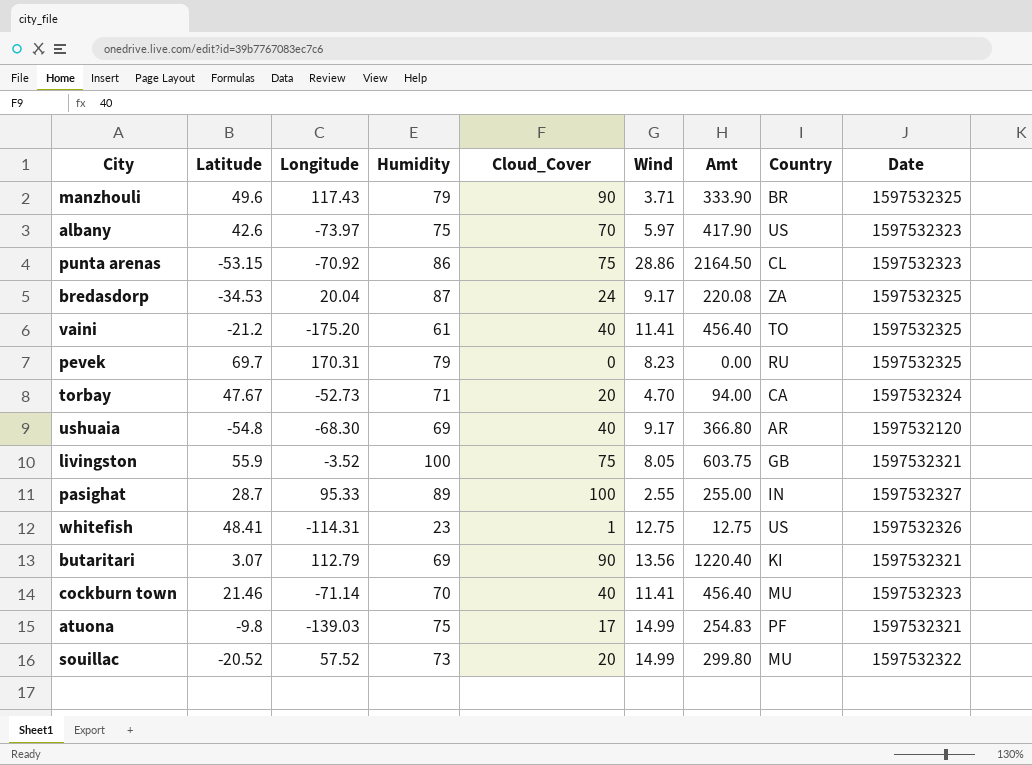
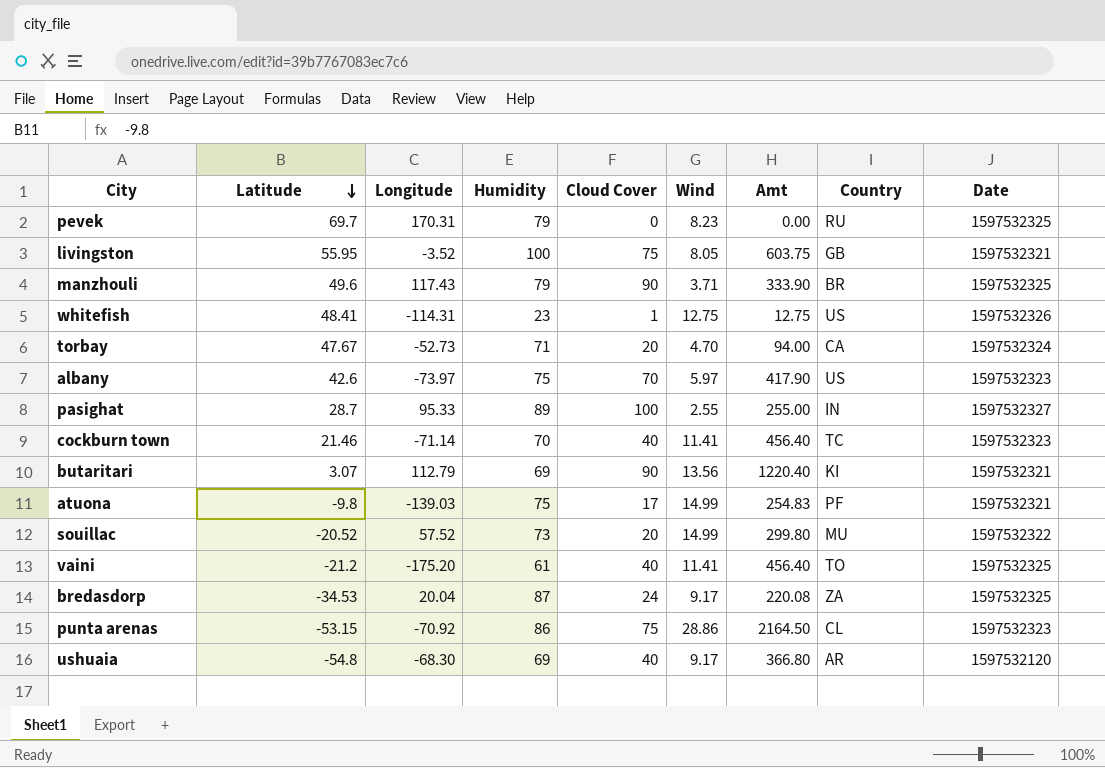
row order: none -> Latitude descending
column name: Cloud_Cover -> Cloud Cover
livingston | Latitude: 55.9 -> 55.95
cockburn town | Country: MU -> TC

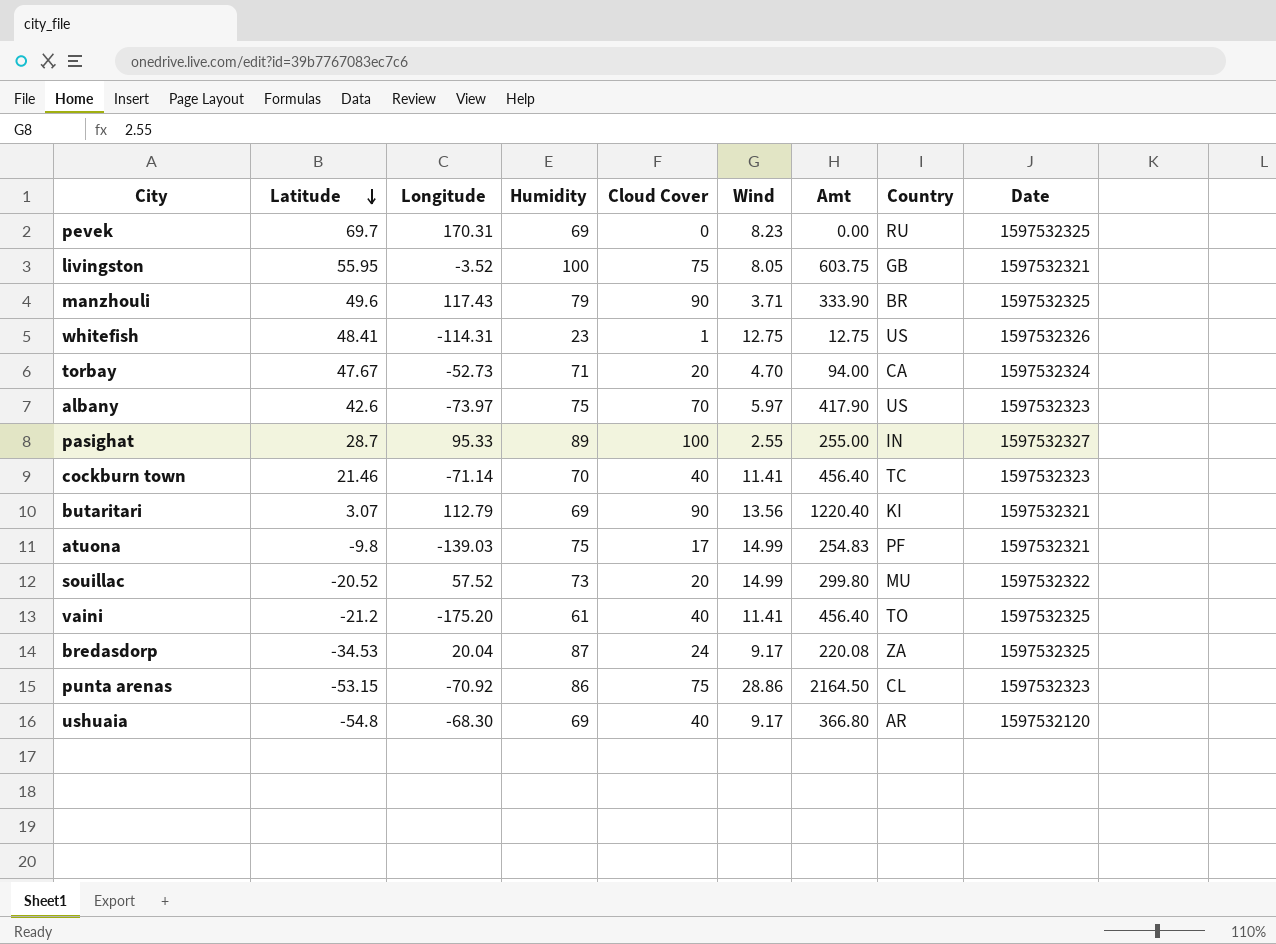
pevek | Humidity: 79 -> 69

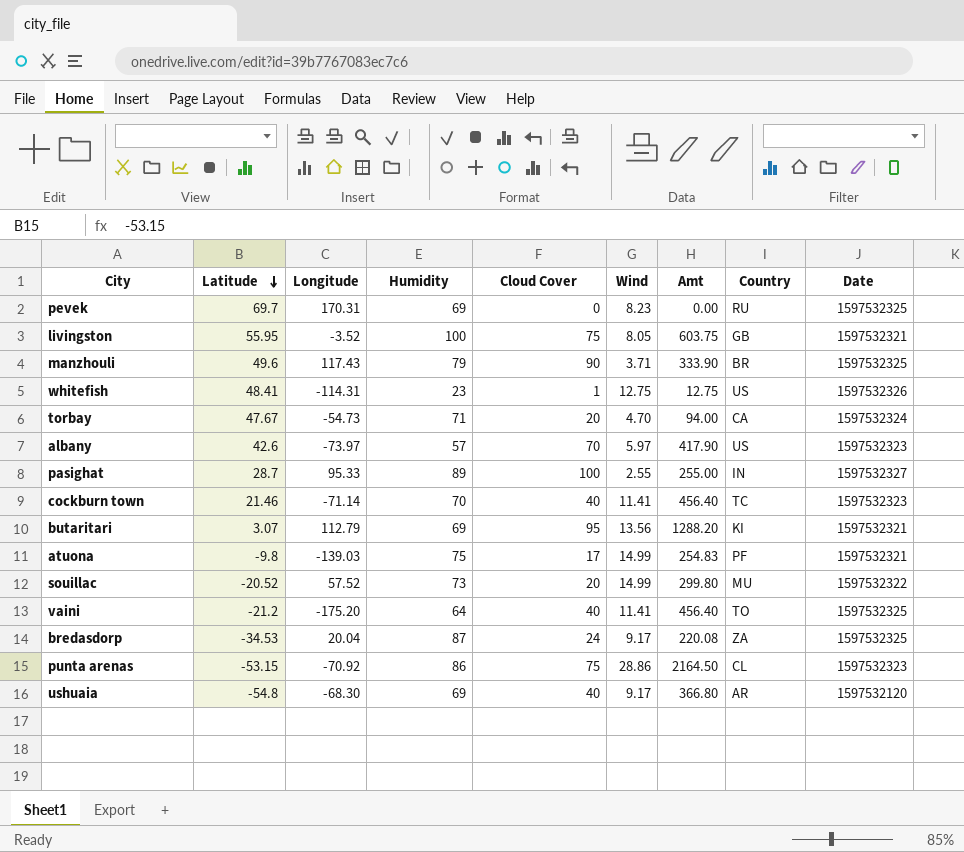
torbay | Longitude: -52.73 -> -54.73
albany | Humidity: 75 -> 57
butaritari | Cloud Cover: 90 -> 95
butaritari | Amt: 1220.40 -> 1288.20
vaini | Humidity: 61 -> 64

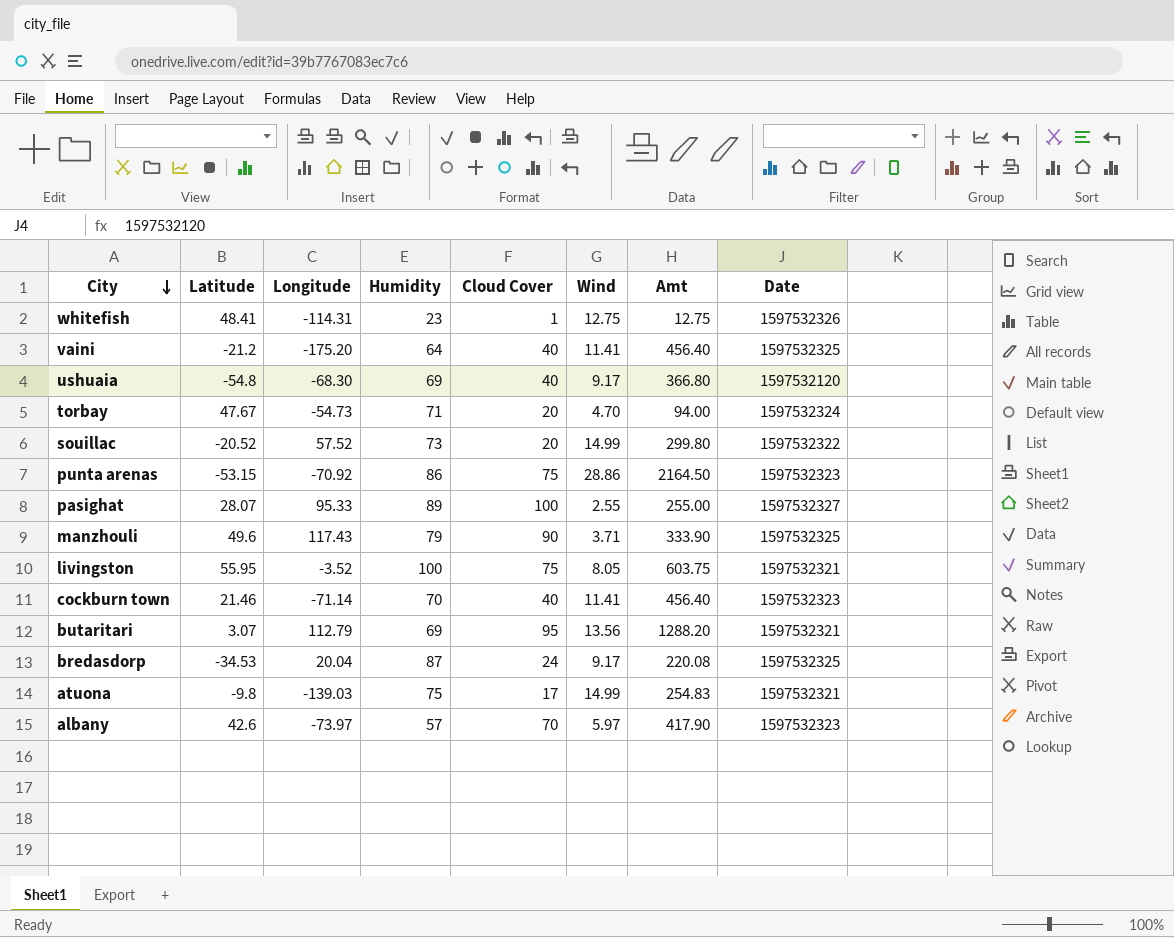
row order: Latitude descending -> City descending
column Country | position: 8 -> none
row pevek: 69.7 | 170.31 | 69 | 0 | 8.23 | 0.00 | RU | 1597532325 -> none
pasighat | Latitude: 28.7 -> 28.07

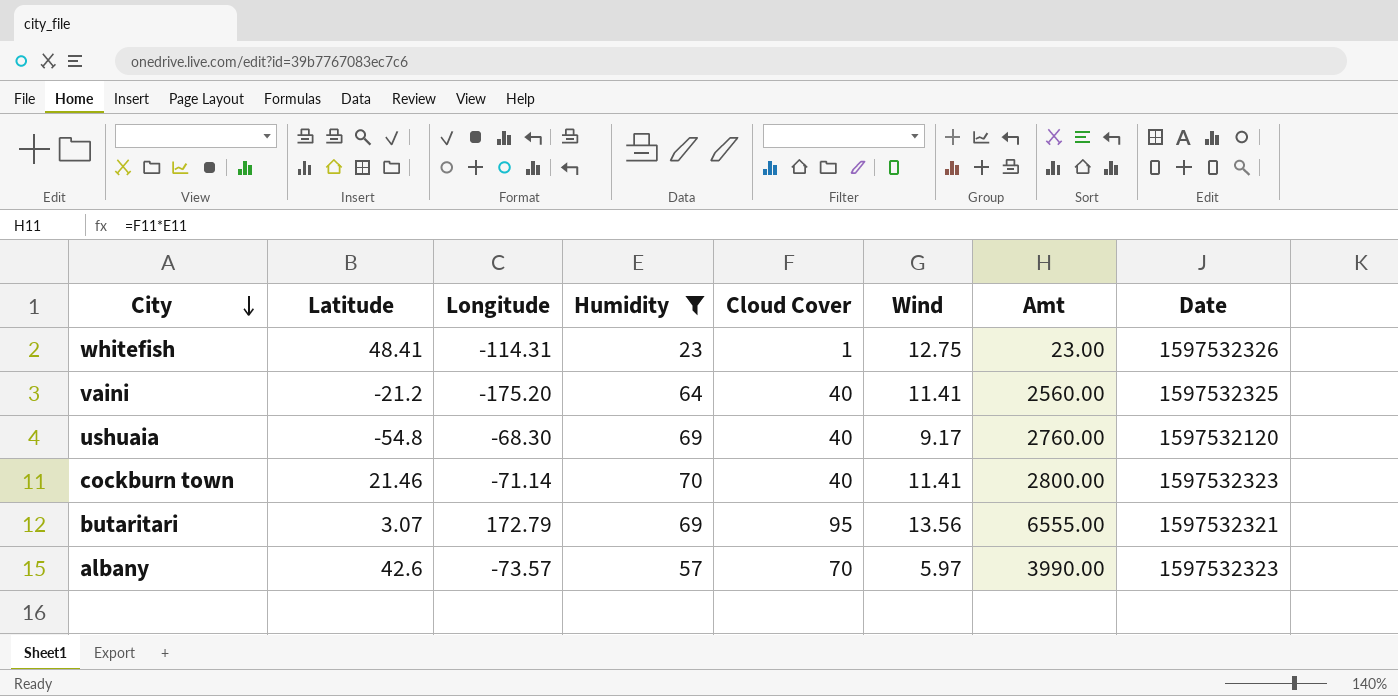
filter: none -> Humidity <= 70
column Amt | formula: [Cloud Cover] * [Wind] -> [Humidity] * [Cloud Cover]
butaritari | Longitude: 112.79 -> 172.79
albany | Longitude: -73.97 -> -73.57

